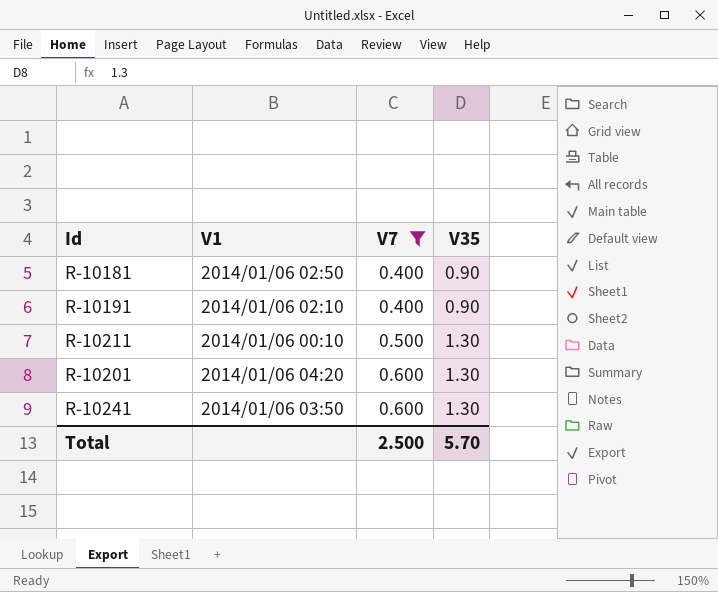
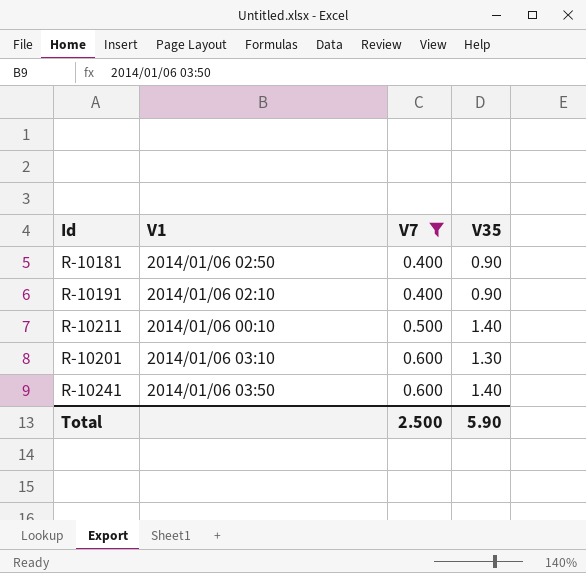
R-10211 | V35: 1.30 -> 1.40
R-10201 | V1: 2014/01/06 04:20 -> 2014/01/06 03:10
R-10241 | V35: 1.30 -> 1.40
Total | V35: 5.70 -> 5.90

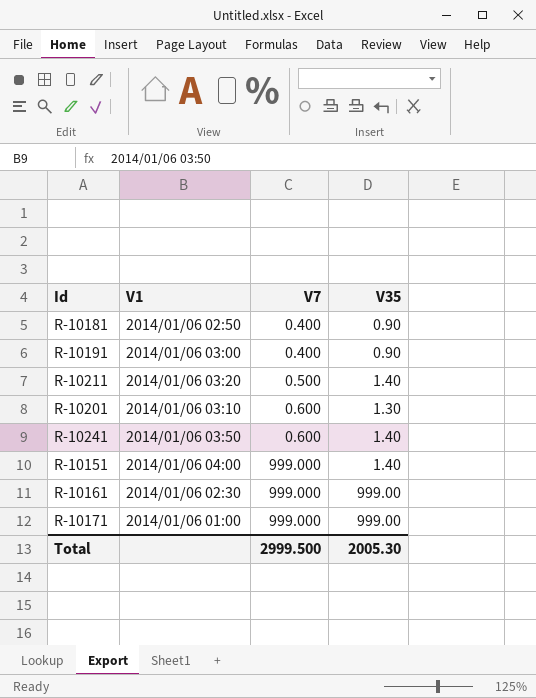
filter: V7 != 999.000 -> none
R-10191 | V1: 2014/01/06 02:10 -> 2014/01/06 03:00
R-10211 | V1: 2014/01/06 00:10 -> 2014/01/06 03:20
Total | V7: 2.500 -> 2999.500
Total | V35: 5.90 -> 2005.30

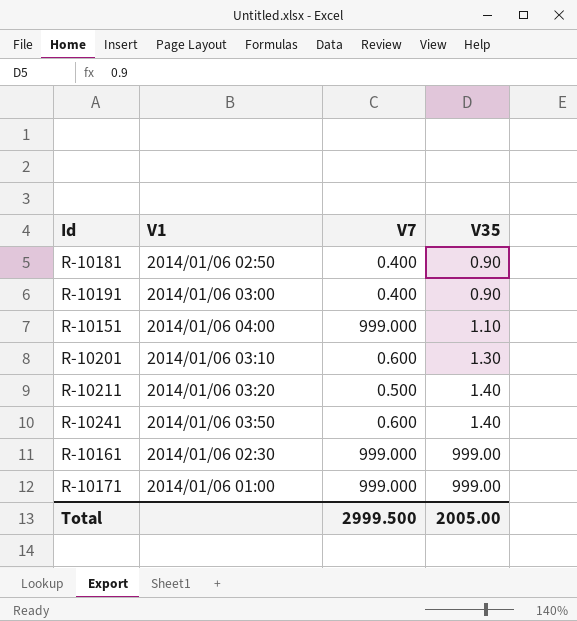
row order: V7 ascending -> V35 ascending
R-10151 | V35: 1.40 -> 1.10
Total | V35: 2005.30 -> 2005.00

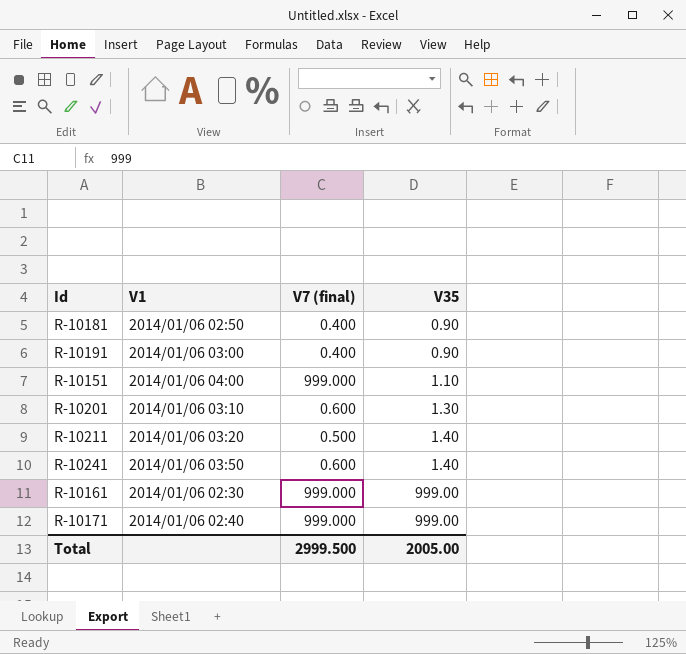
column name: V7 -> V7 (final)
R-10171 | V1: 2014/01/06 01:00 -> 2014/01/06 02:40

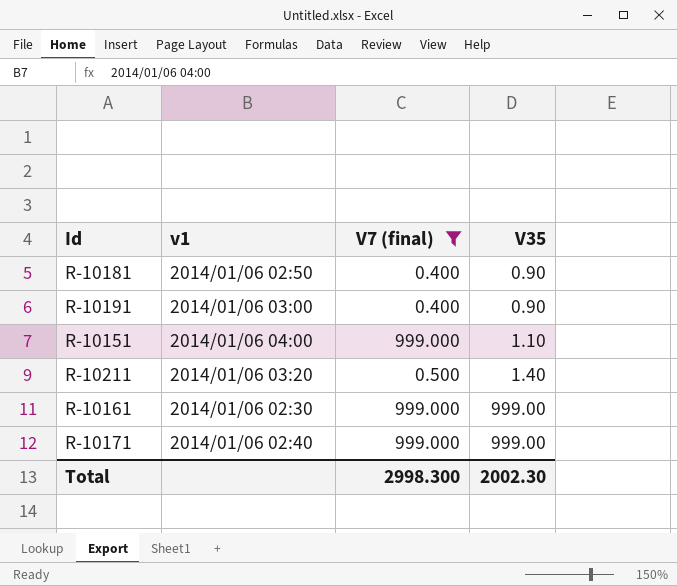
filter: none -> V7 (final) != 0.600
column name: V1 -> v1
Total | V7 (final): 2999.500 -> 2998.300
Total | V35: 2005.00 -> 2002.30

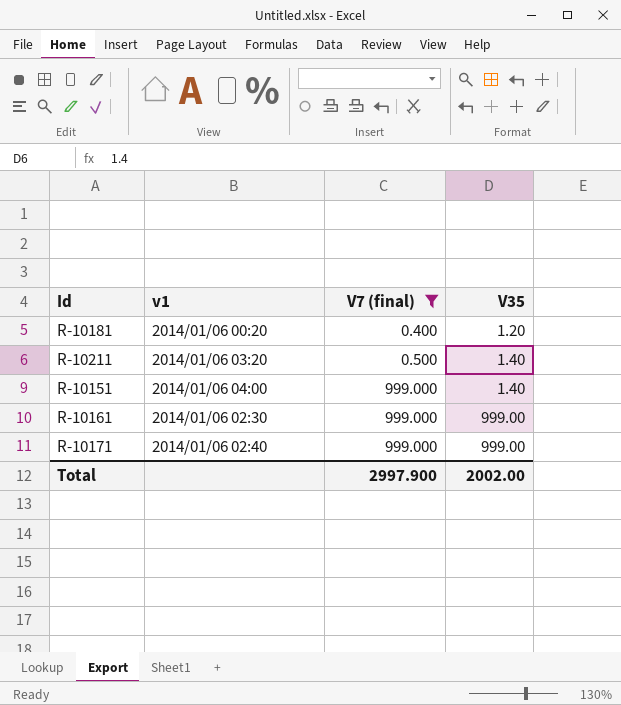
row order: V35 ascending -> V7 (final) ascending
row R-10191: 2014/01/06 03:00 | 0.400 | 0.90 -> none
R-10181 | v1: 2014/01/06 02:50 -> 2014/01/06 00:20
R-10181 | V35: 0.90 -> 1.20
R-10151 | V35: 1.10 -> 1.40
Total | V7 (final): 2998.300 -> 2997.900
Total | V35: 2002.30 -> 2002.00

